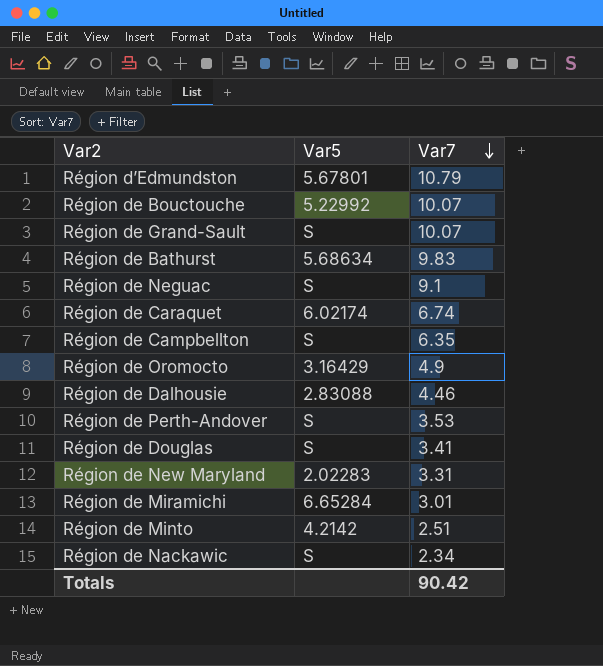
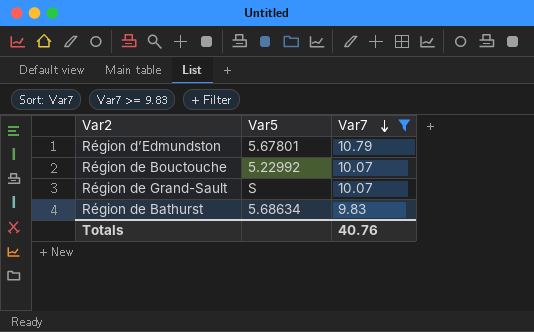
filter: none -> Var7 >= 9.83
Totals | Var7: 90.42 -> 40.76

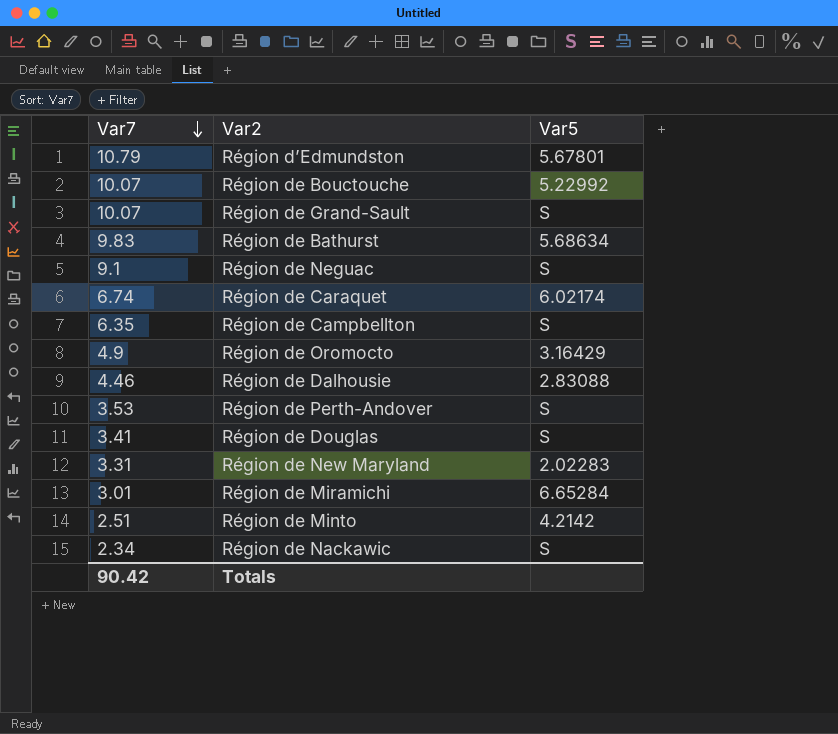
filter: Var7 >= 9.83 -> none
column Var7 | position: 3 -> 1
Totals | Var7: 40.76 -> 90.42

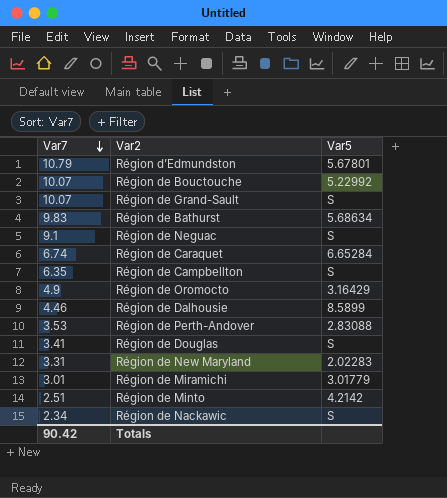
Région de Caraquet | Var5: 6.02174 -> 6.65284
Région de Dalhousie | Var5: 2.83088 -> 8.5899
Région de Perth-Andover | Var5: S -> 2.83088
Région de Miramichi | Var5: 6.65284 -> 3.01779

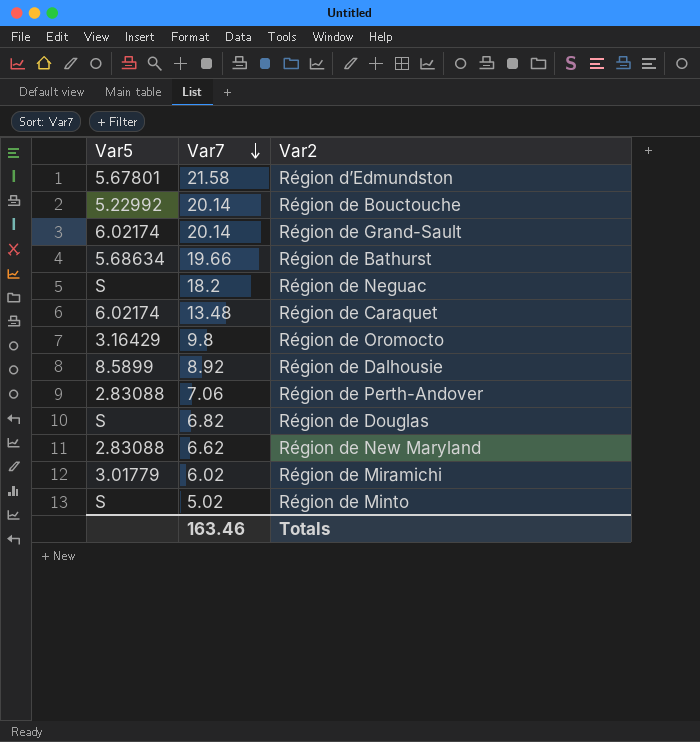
column Var5 | position: 3 -> 1
row Région de Campbellton: 6.35 | S -> none
row Région de Nackawic: 2.34 | S -> none
Région d’Edmundston | Var7: 10.79 -> 21.58
Région de Bouctouche | Var7: 10.07 -> 20.14
Région de Grand-Sault | Var5: S -> 6.02174
Région de Grand-Sault | Var7: 10.07 -> 20.14
Région de Bathurst | Var7: 9.83 -> 19.66
Région de Neguac | Var7: 9.1 -> 18.2
Région de Caraquet | Var5: 6.65284 -> 6.02174
Région de Caraquet | Var7: 6.74 -> 13.48
Région de Oromocto | Var7: 4.9 -> 9.8
Région de Dalhousie | Var7: 4.46 -> 8.92
Région de Perth-Andover | Var7: 3.53 -> 7.06
Région de Douglas | Var7: 3.41 -> 6.82
Région de New Maryland | Var5: 2.02283 -> 2.83088
Région de New Maryland | Var7: 3.31 -> 6.62
Région de Miramichi | Var7: 3.01 -> 6.02
Région de Minto | Var5: 4.2142 -> S
Région de Minto | Var7: 2.51 -> 5.02
Totals | Var7: 90.42 -> 163.46

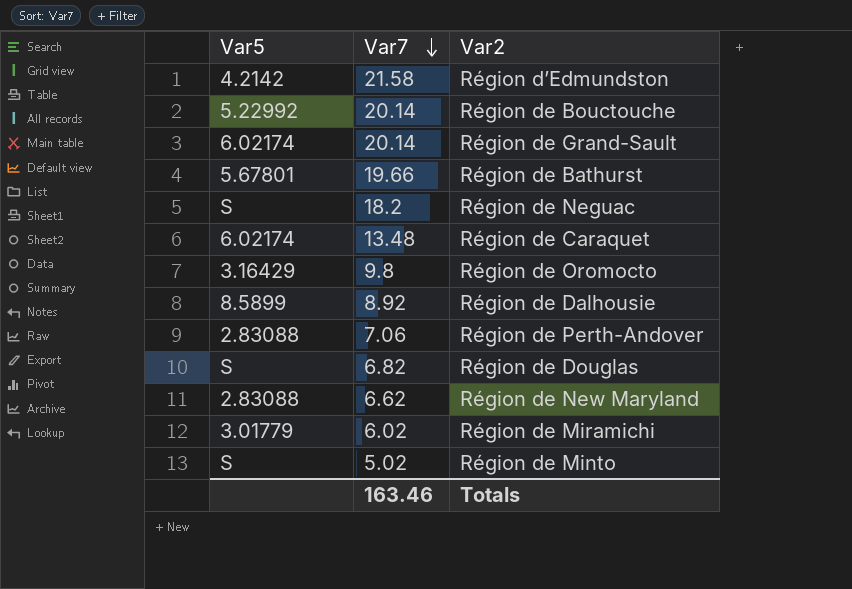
Région d’Edmundston | Var5: 5.67801 -> 4.2142
Région de Bathurst | Var5: 5.68634 -> 5.67801

